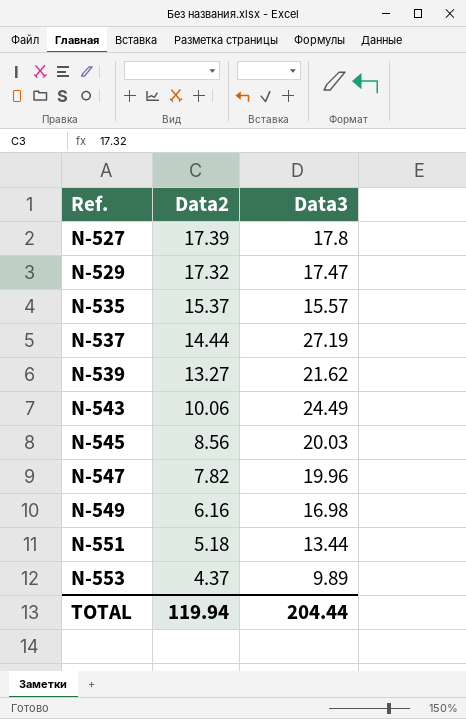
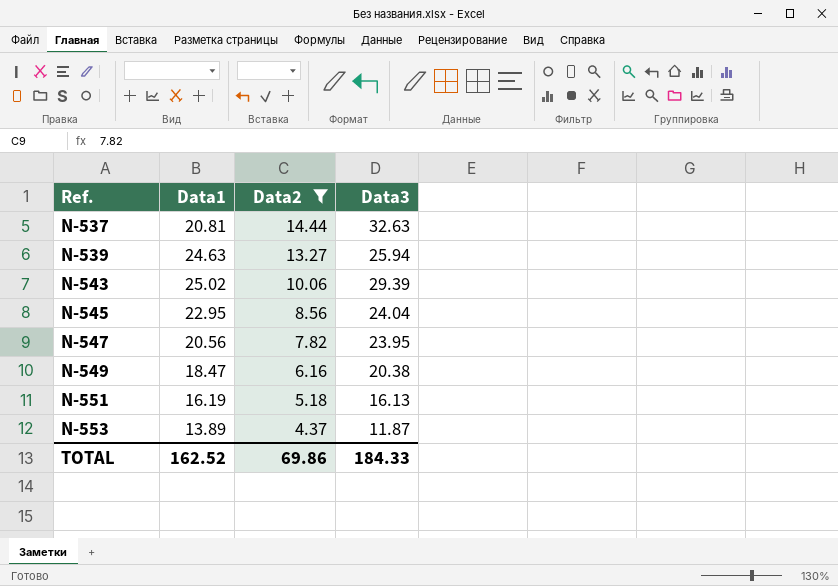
filter: none -> Data2 <= 14.44
column Data1 | position: none -> 2
N-537 | Data3: 27.19 -> 32.63
N-539 | Data3: 21.62 -> 25.94
N-543 | Data3: 24.49 -> 29.39
N-545 | Data3: 20.03 -> 24.04
N-547 | Data3: 19.96 -> 23.95
N-549 | Data3: 16.98 -> 20.38
N-551 | Data3: 13.44 -> 16.13
N-553 | Data3: 9.89 -> 11.87
TOTAL | Data2: 119.94 -> 69.86
TOTAL | Data3: 204.44 -> 184.33

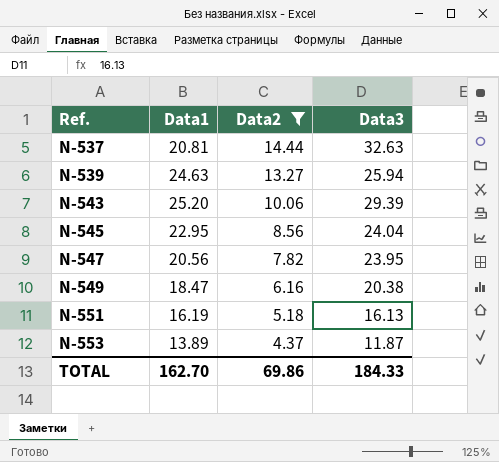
N-543 | Data1: 25.02 -> 25.20
TOTAL | Data1: 162.52 -> 162.70

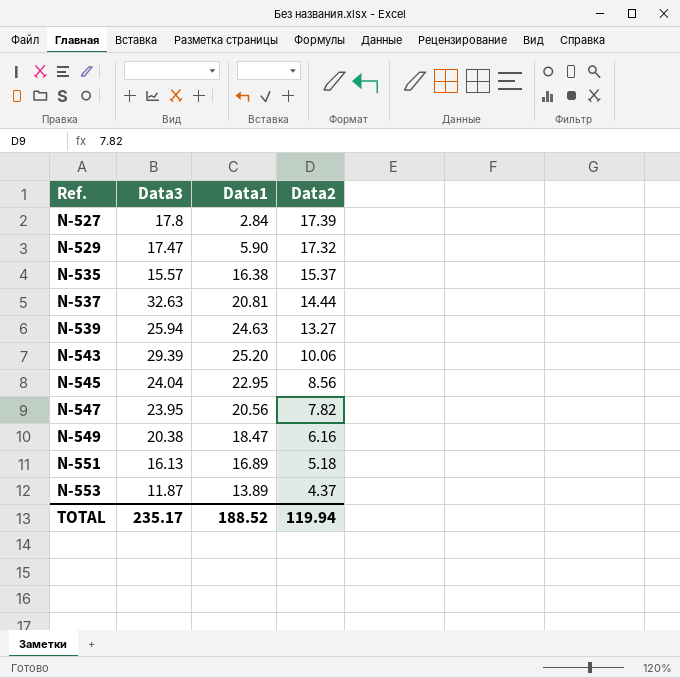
filter: Data2 <= 14.44 -> none
column Data3 | position: 4 -> 2
N-551 | Data1: 16.19 -> 16.89
TOTAL | Data3: 184.33 -> 235.17
TOTAL | Data1: 162.70 -> 188.52
TOTAL | Data2: 69.86 -> 119.94

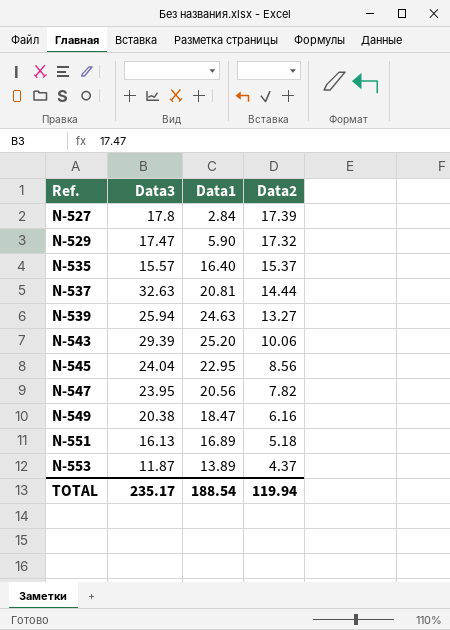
N-535 | Data1: 16.38 -> 16.40
TOTAL | Data1: 188.52 -> 188.54

